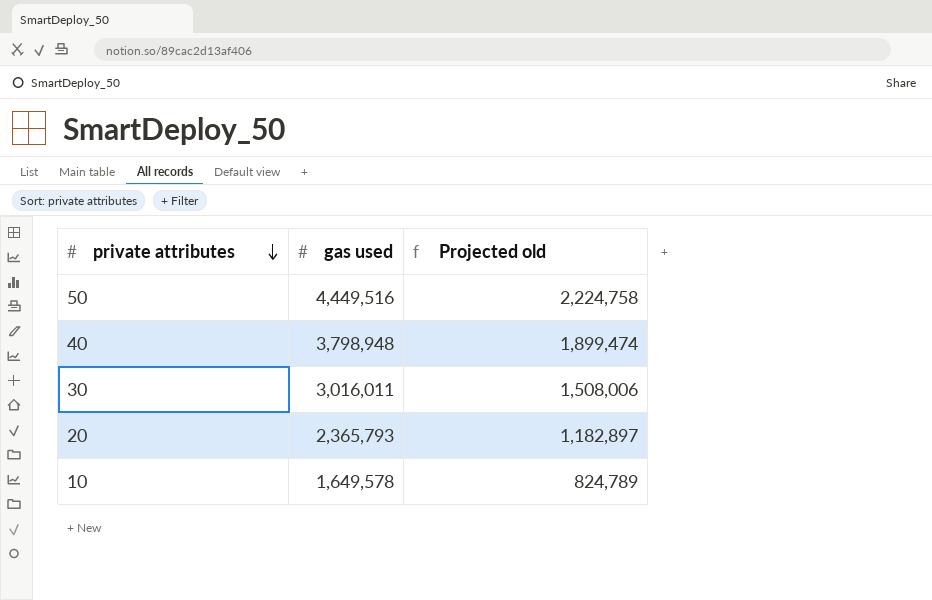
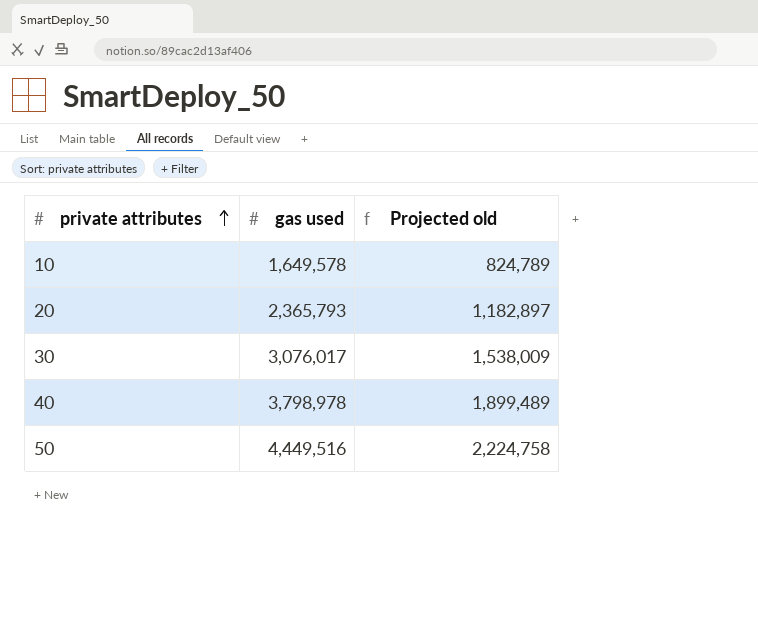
row order: private attributes descending -> private attributes ascending
30 | gas used: 3,016,011 -> 3,076,017
30 | Projected old: 1,508,006 -> 1,538,009
40 | gas used: 3,798,948 -> 3,798,978
40 | Projected old: 1,899,474 -> 1,899,489

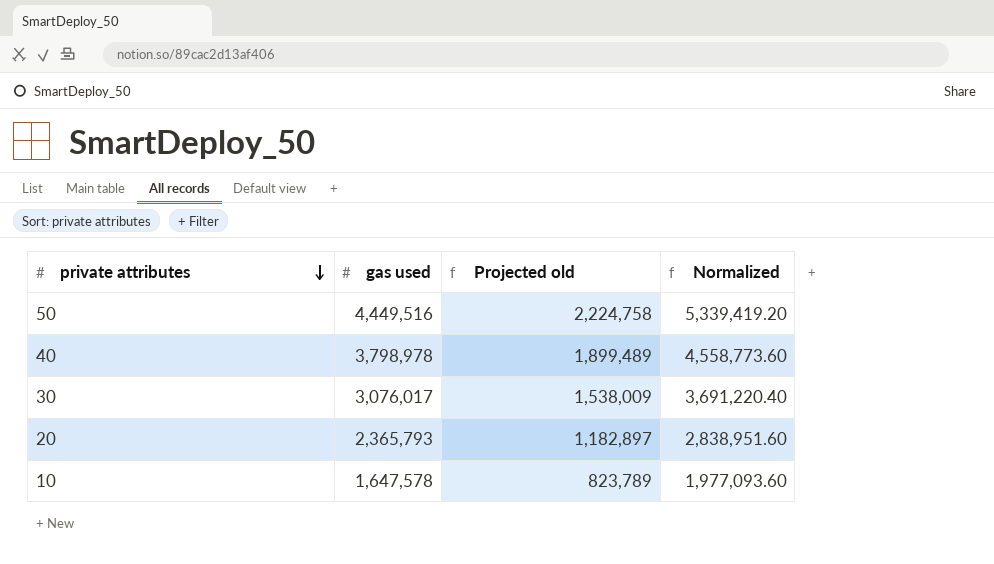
row order: private attributes ascending -> private attributes descending
column Normalized | formula: none -> [gas used] * 1.2
10 | gas used: 1,649,578 -> 1,647,578
10 | Projected old: 824,789 -> 823,789

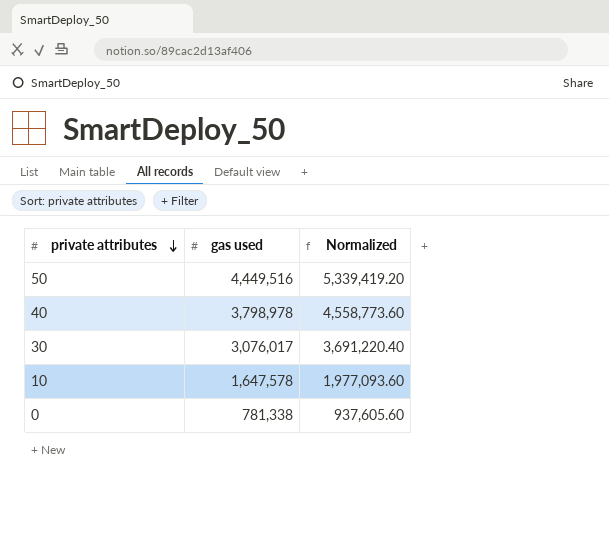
column Projected old | formula: [gas used] * 0.5 -> none
row 20: 2,365,793 | 1,182,897 | 2,838,951.60 -> none
row 0: none -> 781,338 | 937,605.60

